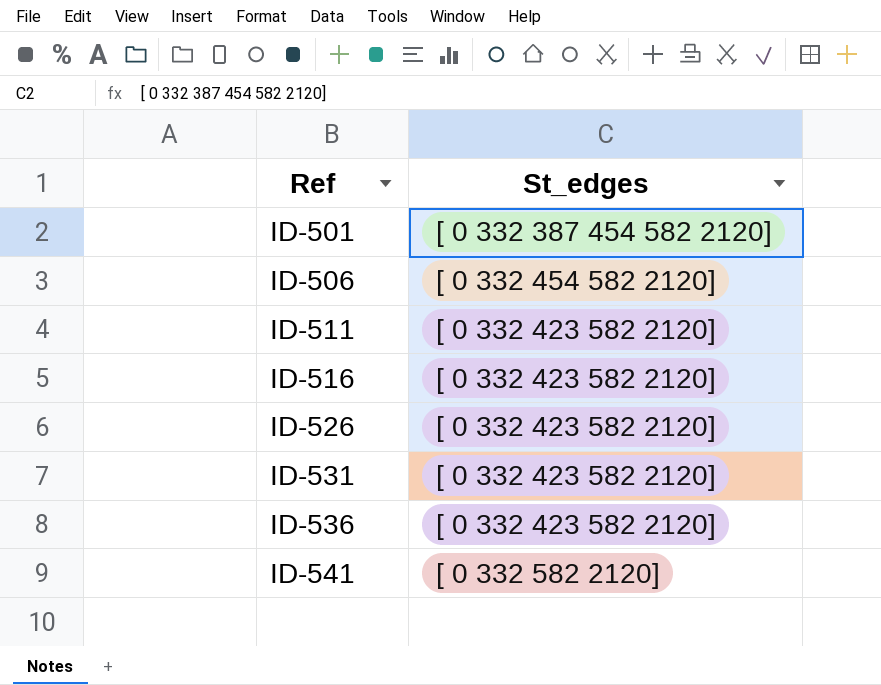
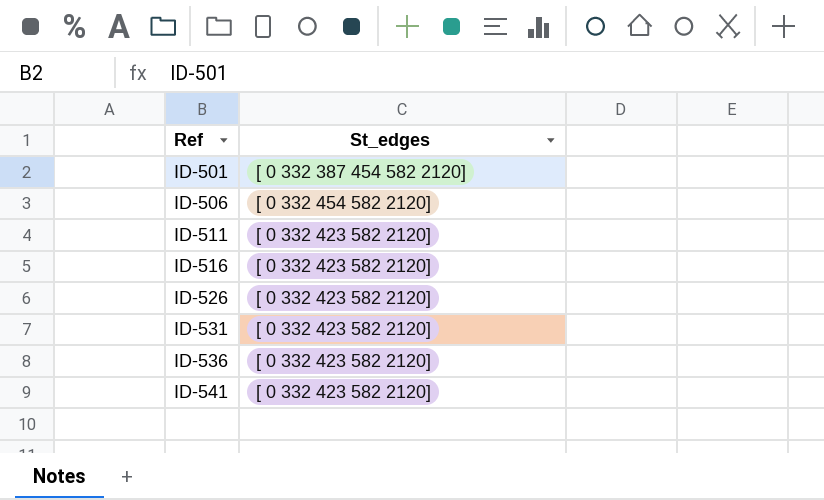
ID-541 | St_edges: [ 0 332 582 2120] -> [ 0 332 423 582 2120]

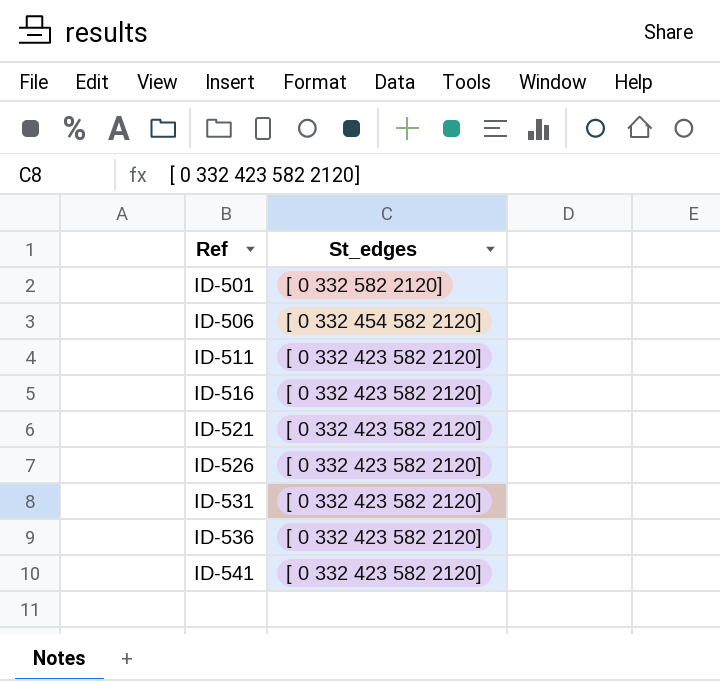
ID-501 | St_edges: [ 0 332 387 454 582 2120] -> [ 0 332 582 2120]
row ID-521: none -> [ 0 332 423 582 2120]

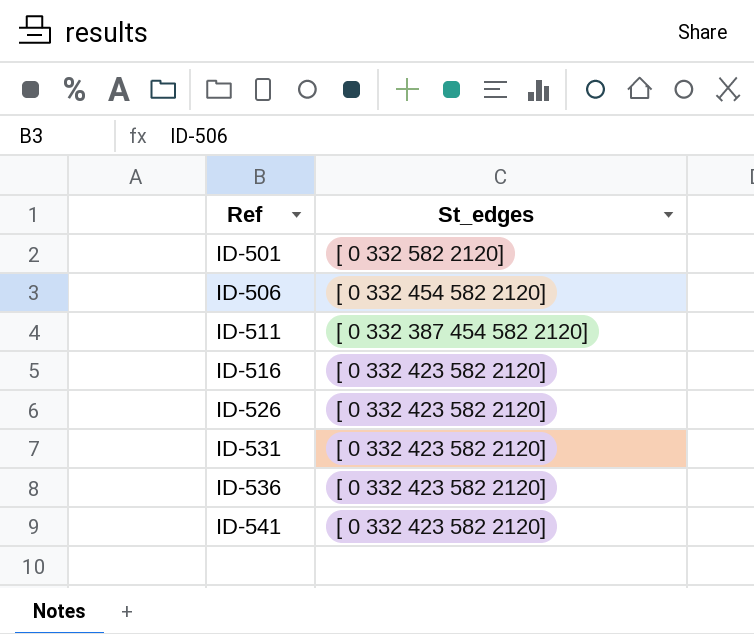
row ID-521: [ 0 332 423 582 2120] -> none
ID-511 | St_edges: [ 0 332 423 582 2120] -> [ 0 332 387 454 582 2120]

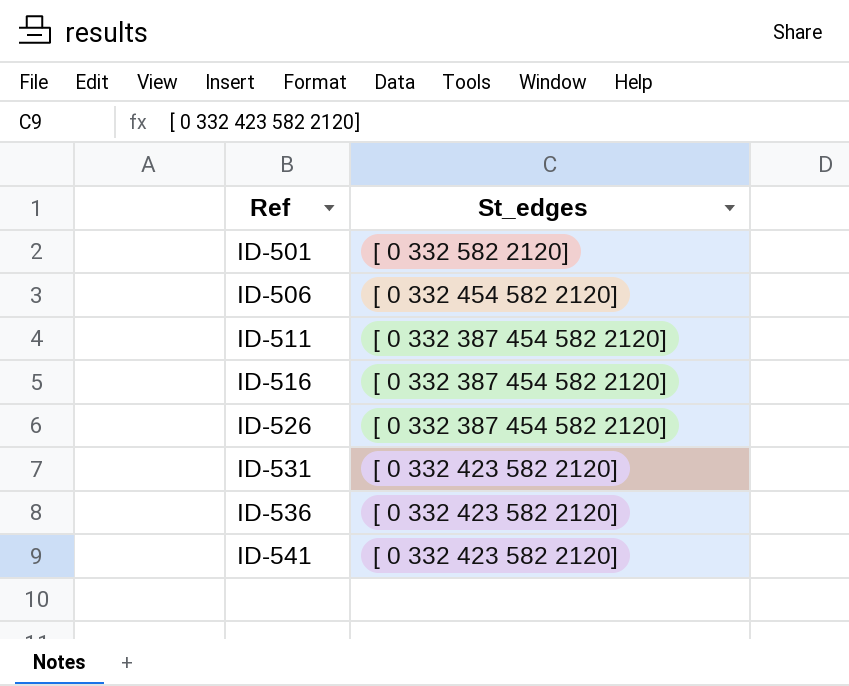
ID-516 | St_edges: [ 0 332 423 582 2120] -> [ 0 332 387 454 582 2120]
ID-526 | St_edges: [ 0 332 423 582 2120] -> [ 0 332 387 454 582 2120]

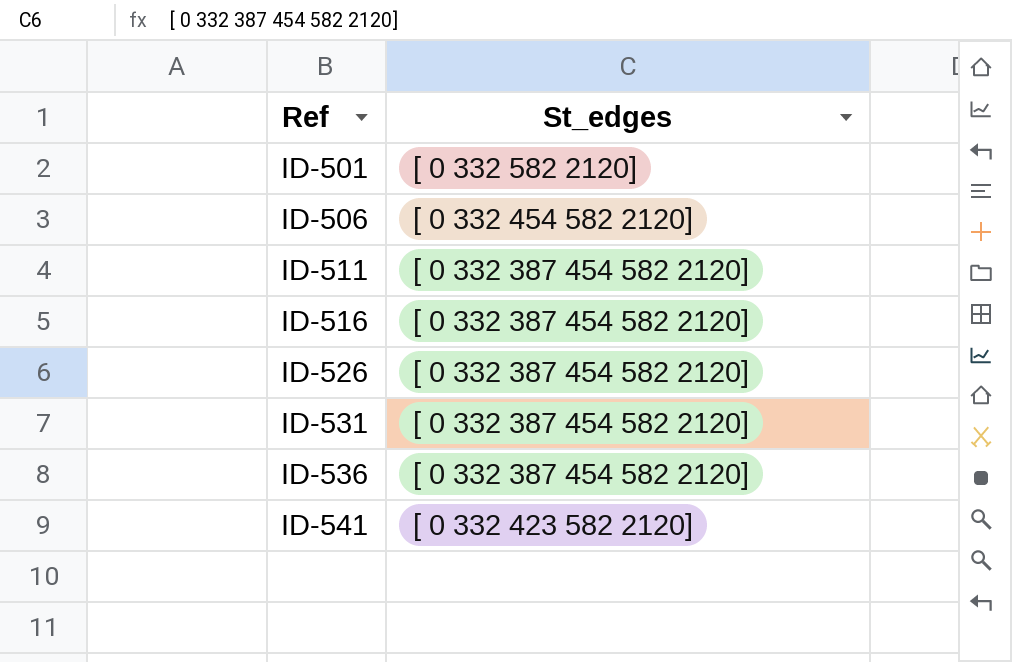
ID-531 | St_edges: [ 0 332 423 582 2120] -> [ 0 332 387 454 582 2120]
ID-536 | St_edges: [ 0 332 423 582 2120] -> [ 0 332 387 454 582 2120]

